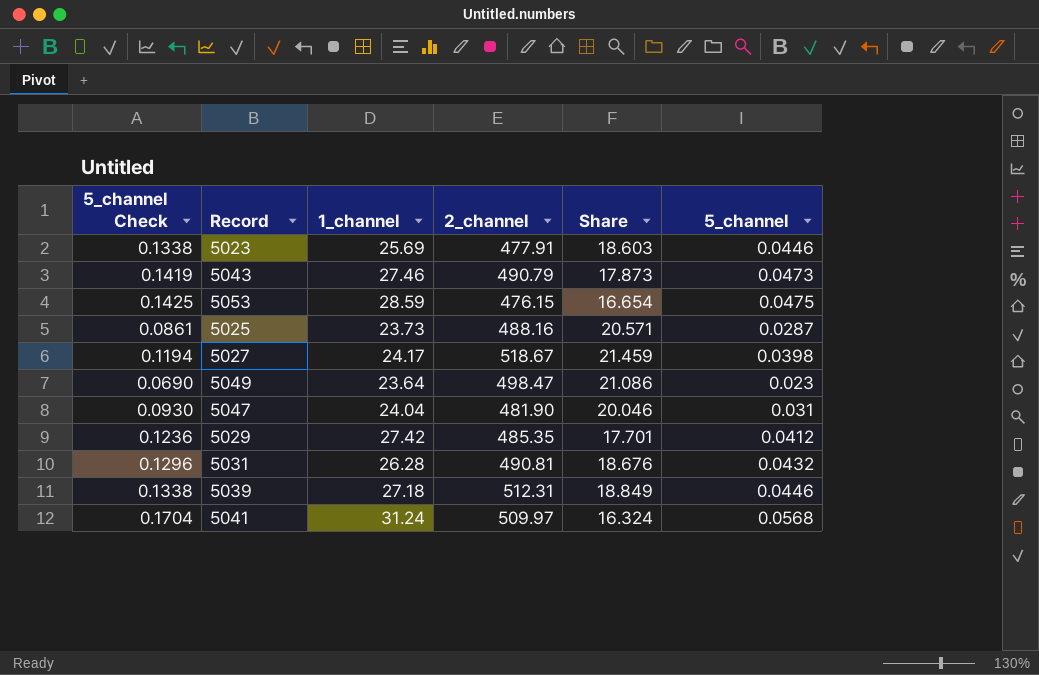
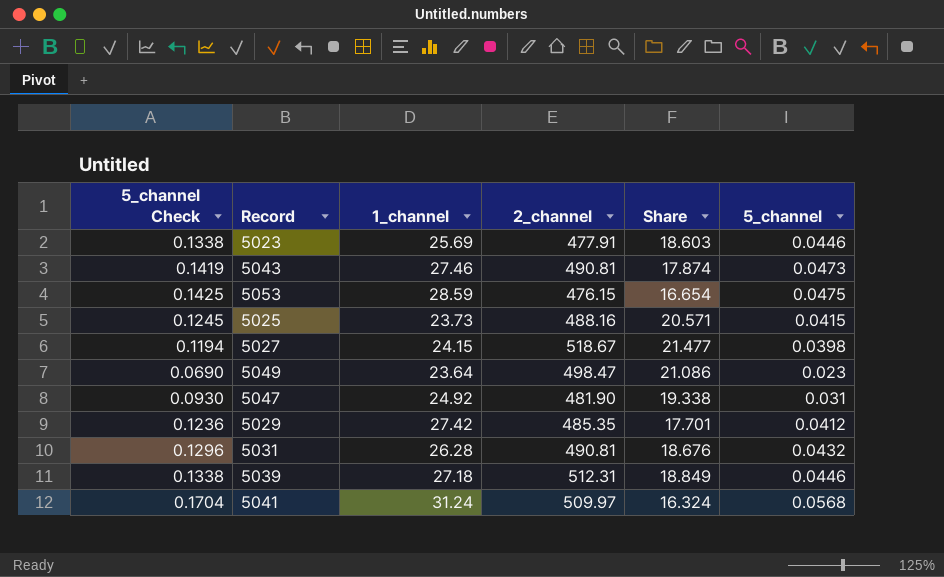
5043 | 2_channel: 490.79 -> 490.81
5043 | Share: 17.873 -> 17.874
5025 | 5_channel Check: 0.0861 -> 0.1245
5025 | 5_channel: 0.0287 -> 0.0415
5027 | 1_channel: 24.17 -> 24.15
5027 | Share: 21.459 -> 21.477
5047 | 1_channel: 24.04 -> 24.92
5047 | Share: 20.046 -> 19.338

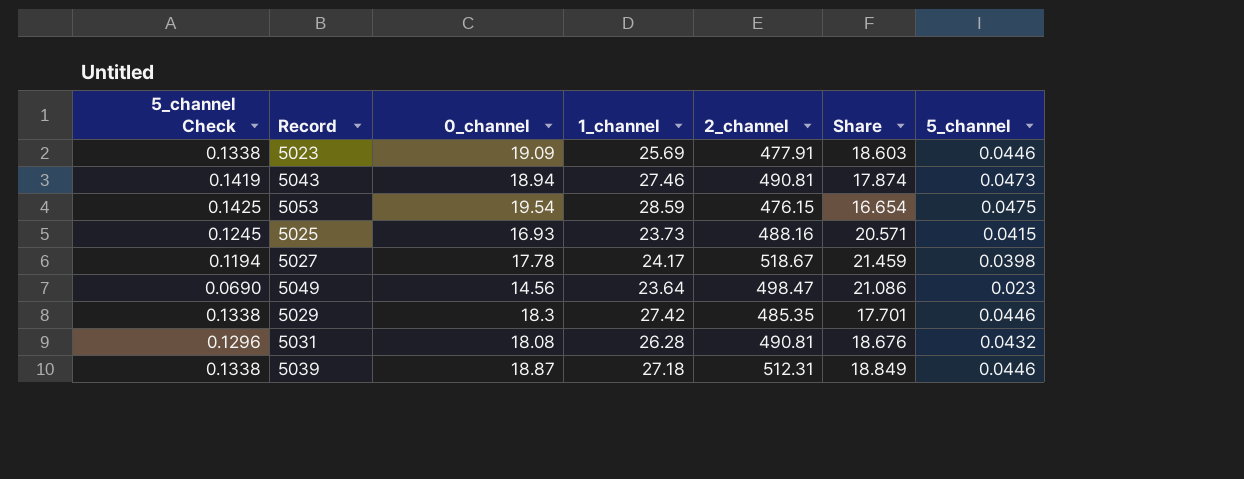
column 0_channel | position: none -> 3
row 5047: 0.0930 | 24.92 | 481.90 | 19.338 | 0.031 -> none
row 5041: 0.1704 | 31.24 | 509.97 | 16.324 | 0.0568 -> none
5027 | 1_channel: 24.15 -> 24.17
5027 | Share: 21.477 -> 21.459
5029 | 5_channel Check: 0.1236 -> 0.1338
5029 | 5_channel: 0.0412 -> 0.0446

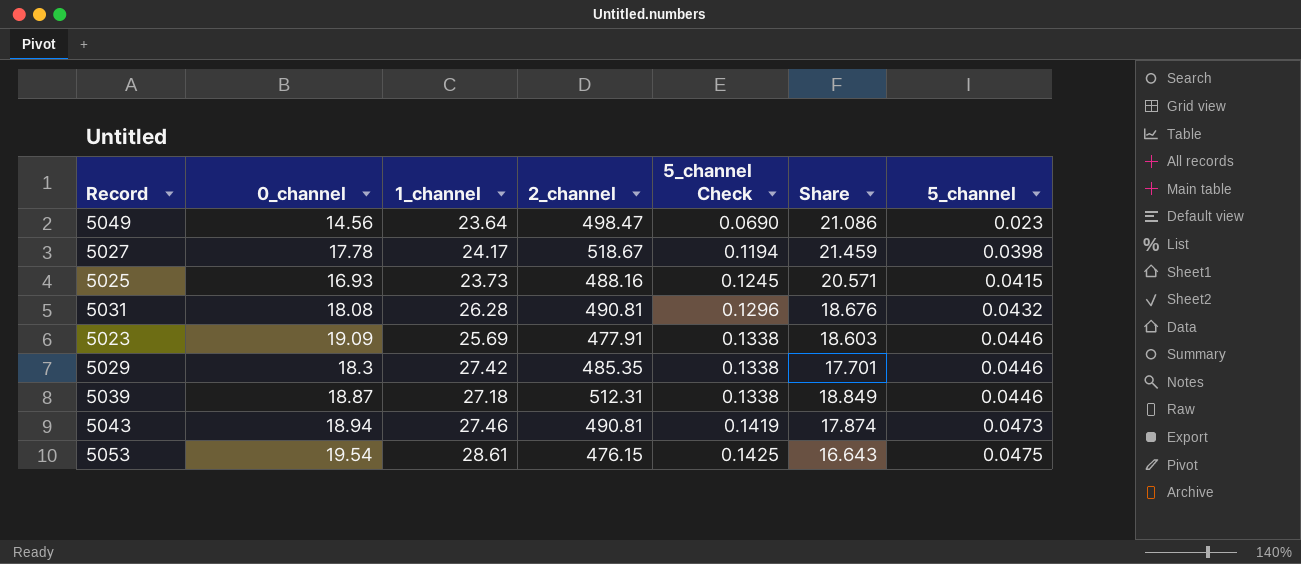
row order: none -> 5_channel Check ascending
column 5_channel Check | position: 1 -> 5
5053 | 1_channel: 28.59 -> 28.61
5053 | Share: 16.654 -> 16.643

